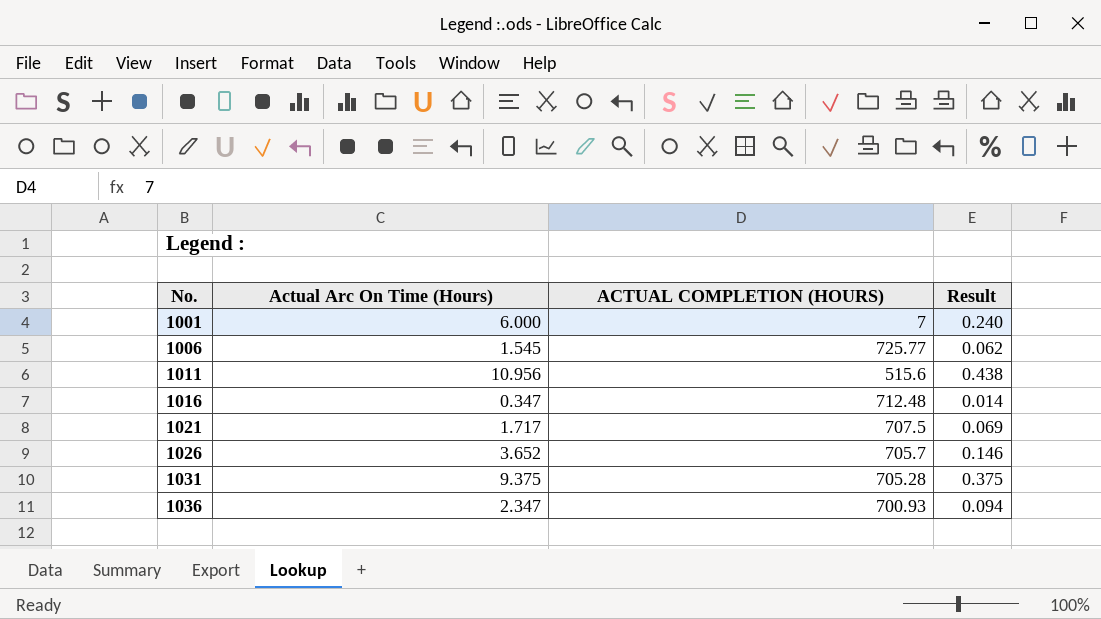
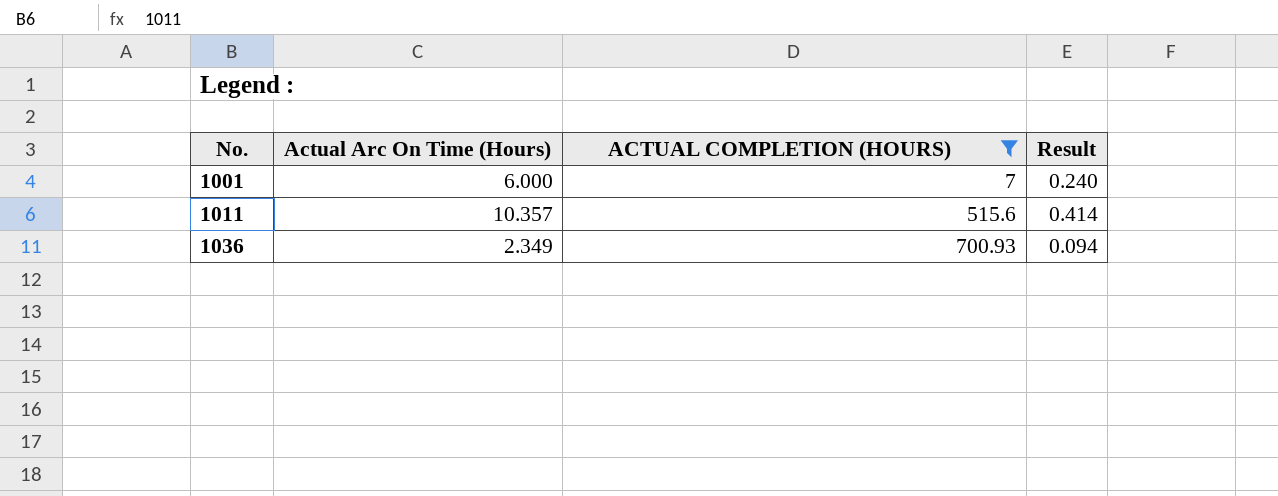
filter: none -> ACTUAL COMPLETION (HOURS) <= 700.93
1011 | Actual Arc On Time (Hours): 10.956 -> 10.357
1011 | Result: 0.438 -> 0.414
1036 | Actual Arc On Time (Hours): 2.347 -> 2.349

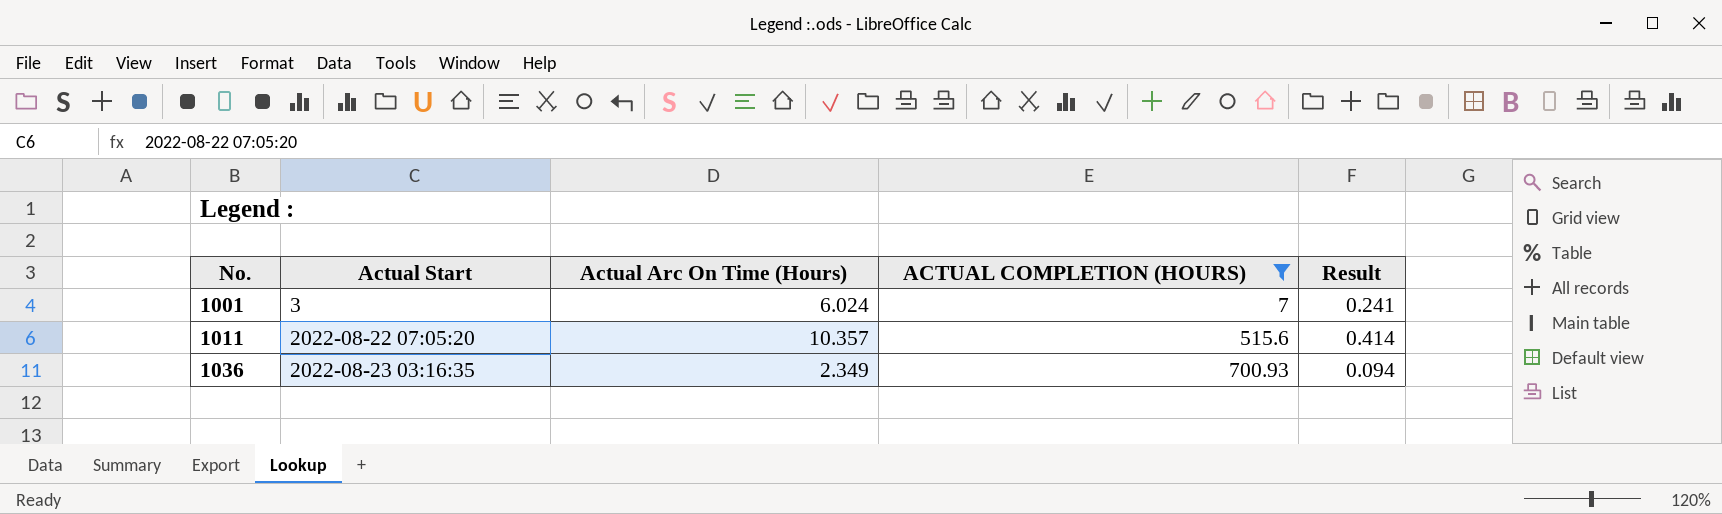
column Actual Start | position: none -> 2
1001 | Actual Arc On Time (Hours): 6.000 -> 6.024
1001 | Result: 0.240 -> 0.241

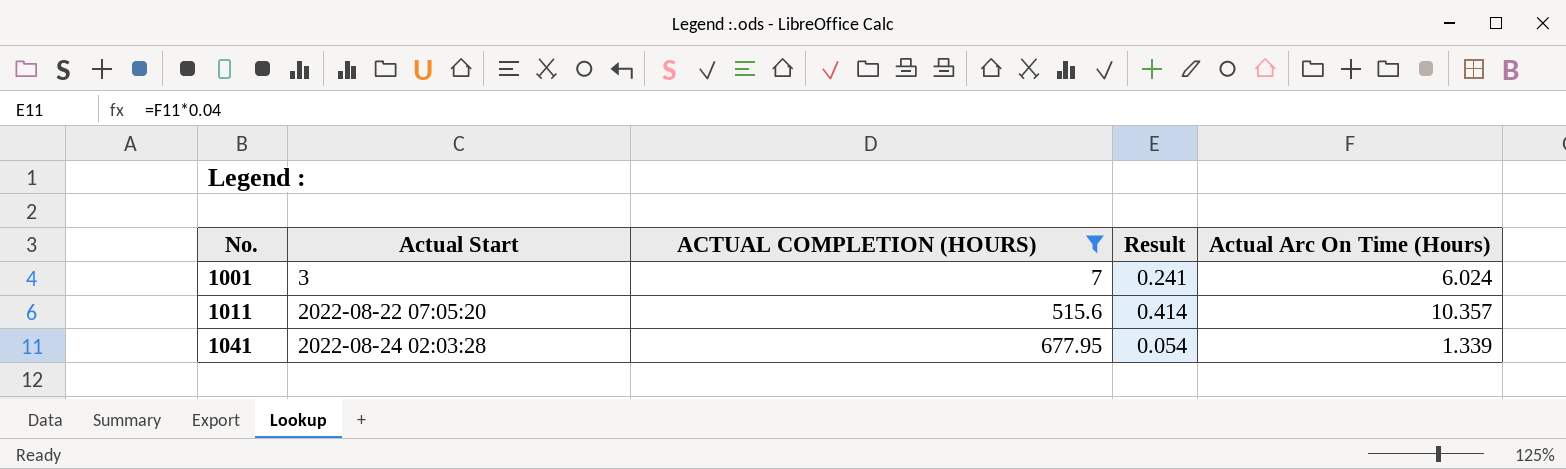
column Actual Arc On Time (Hours) | position: 3 -> 5
row 1036: 2022-08-23 03:16:35 | 2.349 | 700.93 | 0.094 -> none
row 1041: none -> 2022-08-24 02:03:28 | 677.95 | 0.054 | 1.339

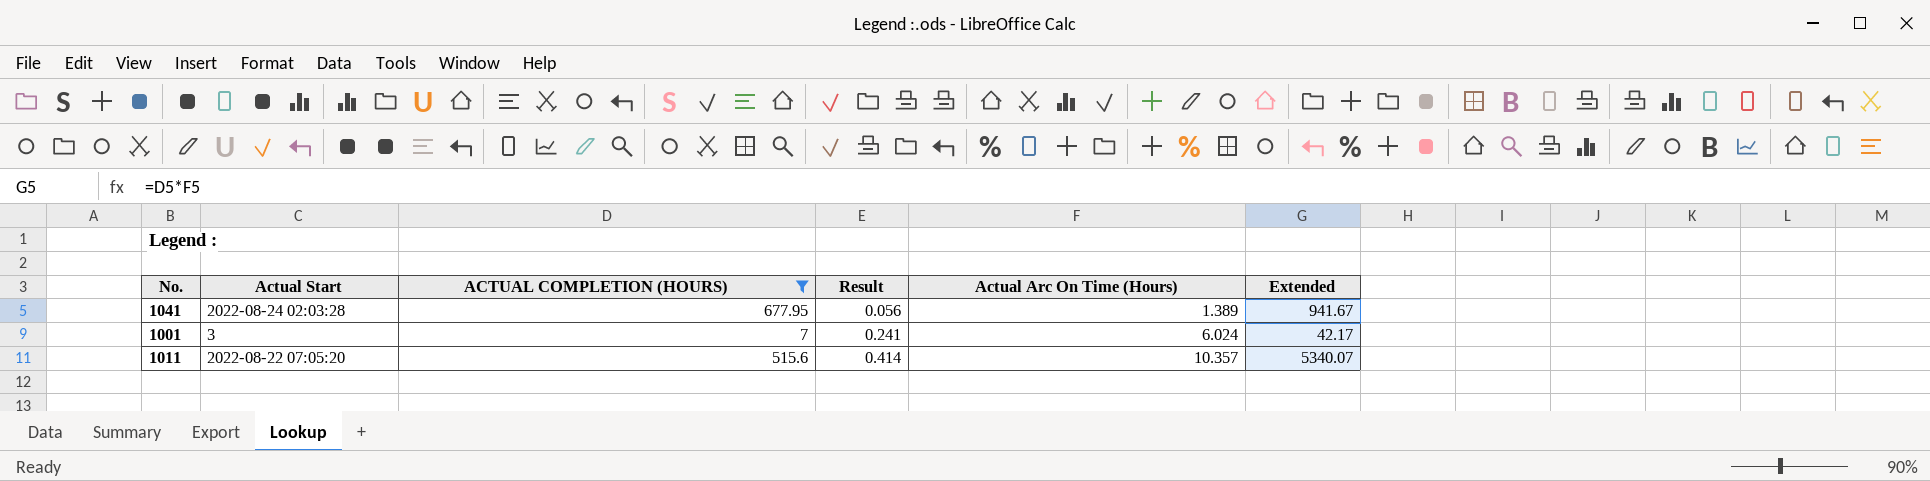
row order: No. ascending -> Result ascending
column Extended | formula: none -> [ACTUAL COMPLETION (HOURS)] * [Actual Arc On Time (Hours)]
1041 | Result: 0.054 -> 0.056
1041 | Actual Arc On Time (Hours): 1.339 -> 1.389

